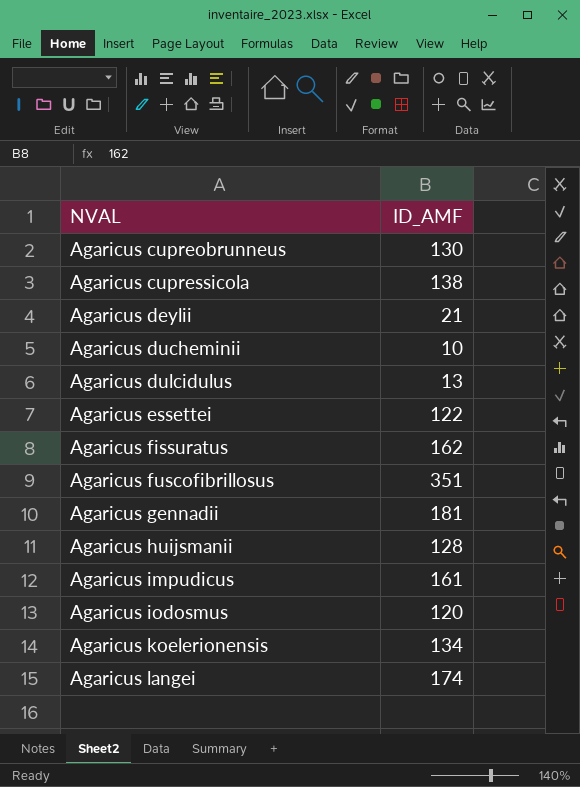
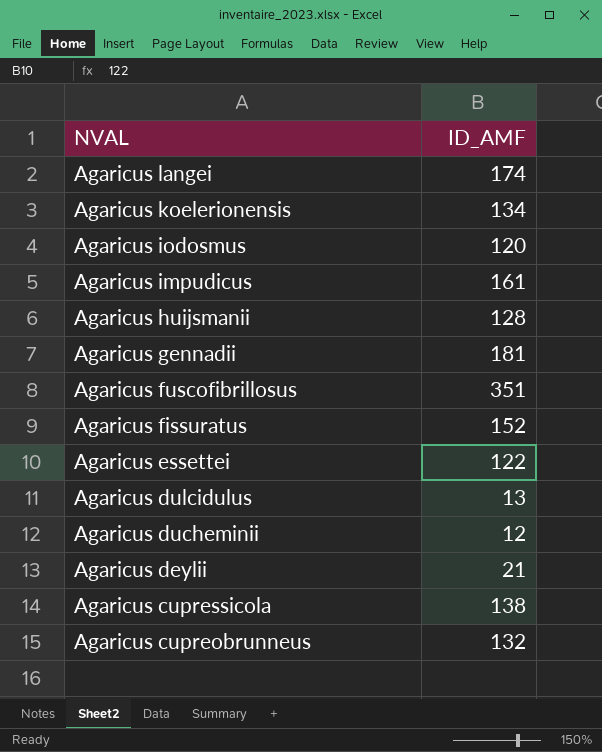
row order: NVAL ascending -> NVAL descending
Agaricus fissuratus | ID_AMF: 162 -> 152
Agaricus ducheminii | ID_AMF: 10 -> 12
Agaricus cupreobrunneus | ID_AMF: 130 -> 132

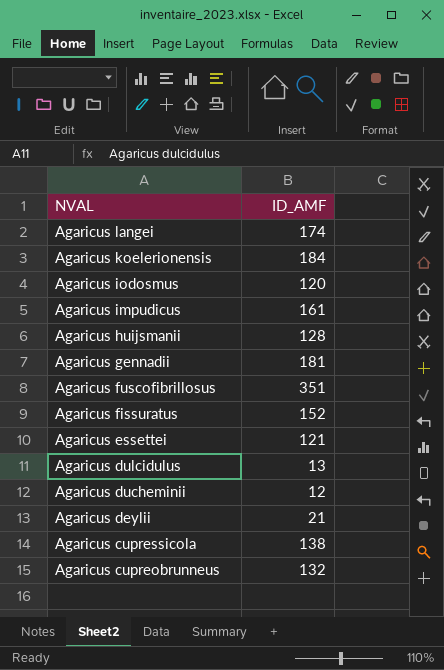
Agaricus koelerionensis | ID_AMF: 134 -> 184
Agaricus essettei | ID_AMF: 122 -> 121

